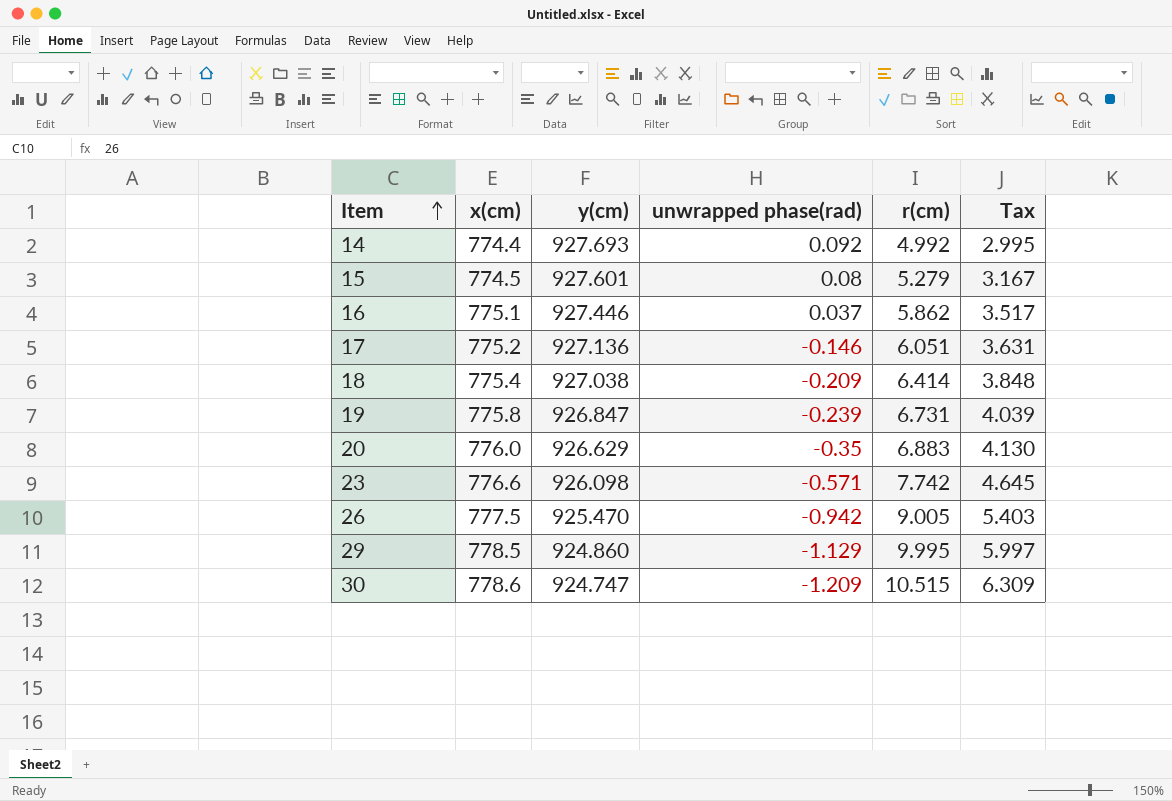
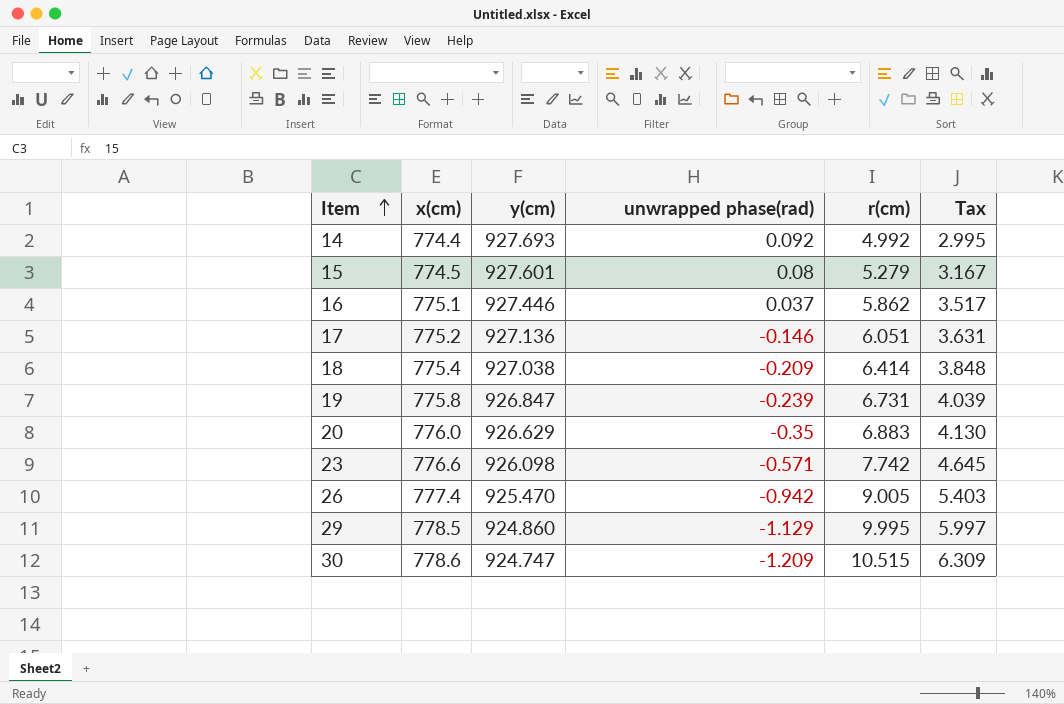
26 | x(cm): 777.5 -> 777.4

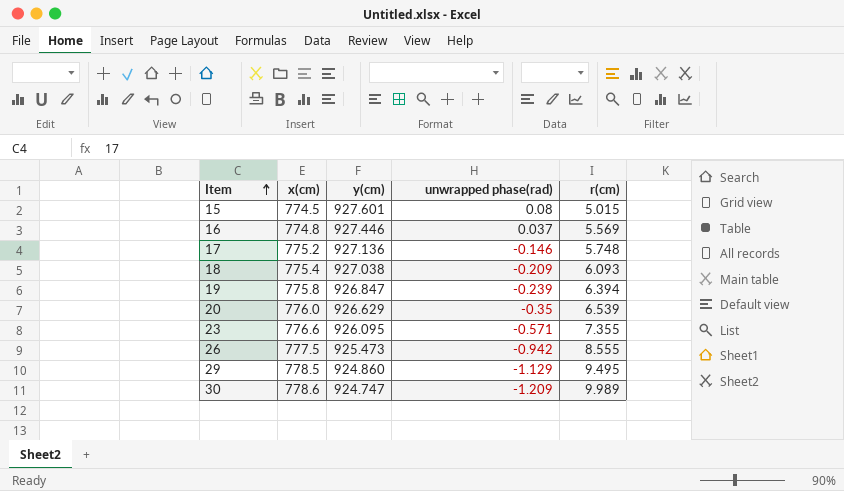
column Tax | formula: [r(cm)] * 0.6 -> none
row 14: 774.4 | 927.693 | 0.092 | 4.992 | 2.995 -> none
15 | r(cm): 5.279 -> 5.015
16 | x(cm): 775.1 -> 774.8
16 | r(cm): 5.862 -> 5.569
17 | r(cm): 6.051 -> 5.748
18 | r(cm): 6.414 -> 6.093
19 | r(cm): 6.731 -> 6.394
20 | r(cm): 6.883 -> 6.539
23 | y(cm): 926.098 -> 926.095
23 | r(cm): 7.742 -> 7.355
26 | x(cm): 777.4 -> 777.5
26 | y(cm): 925.470 -> 925.473
26 | r(cm): 9.005 -> 8.555
29 | r(cm): 9.995 -> 9.495
30 | r(cm): 10.515 -> 9.989

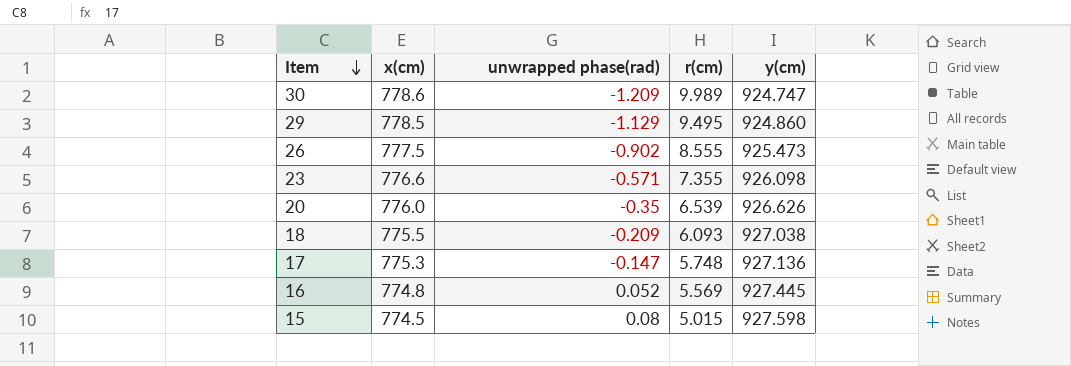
row order: Item ascending -> Item descending
column y(cm) | position: 3 -> 5
row 19: 775.8 | 926.847 | -0.239 | 6.394 -> none
26 | unwrapped phase(rad): -0.942 -> -0.902
23 | y(cm): 926.095 -> 926.098
20 | y(cm): 926.629 -> 926.626
18 | x(cm): 775.4 -> 775.5
17 | x(cm): 775.2 -> 775.3
17 | unwrapped phase(rad): -0.146 -> -0.147
16 | unwrapped phase(rad): 0.037 -> 0.052
16 | y(cm): 927.446 -> 927.445
15 | y(cm): 927.601 -> 927.598

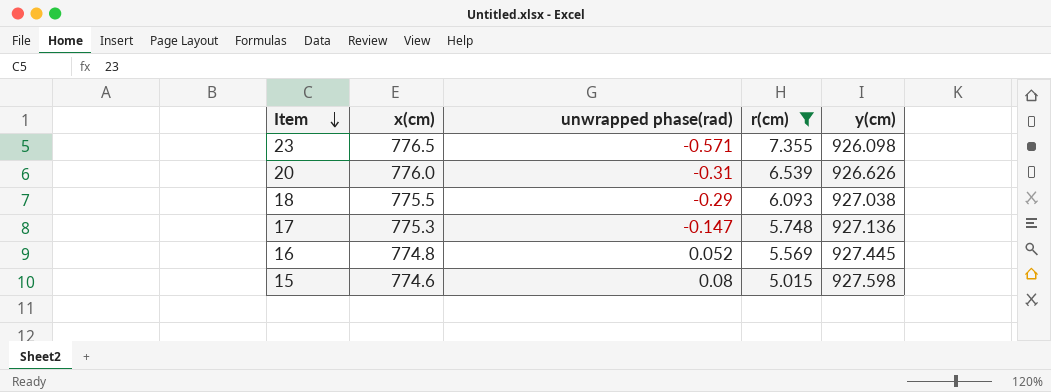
filter: none -> r(cm) <= 7.355
23 | x(cm): 776.6 -> 776.5
20 | unwrapped phase(rad): -0.35 -> -0.31
18 | unwrapped phase(rad): -0.209 -> -0.29
15 | x(cm): 774.5 -> 774.6

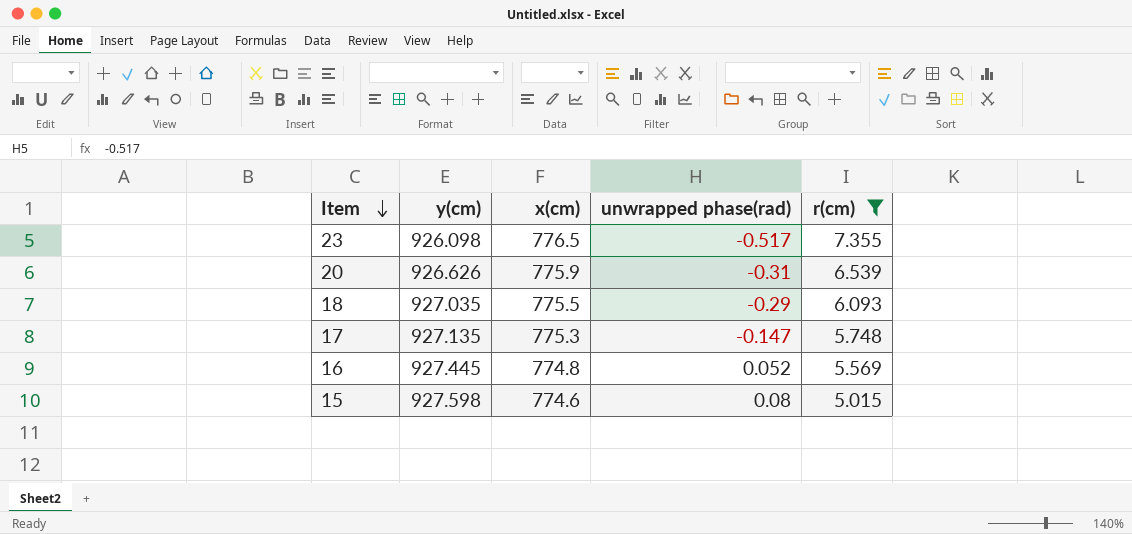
column y(cm) | position: 5 -> 2
23 | unwrapped phase(rad): -0.571 -> -0.517
20 | x(cm): 776.0 -> 775.9
18 | y(cm): 927.038 -> 927.035
17 | y(cm): 927.136 -> 927.135

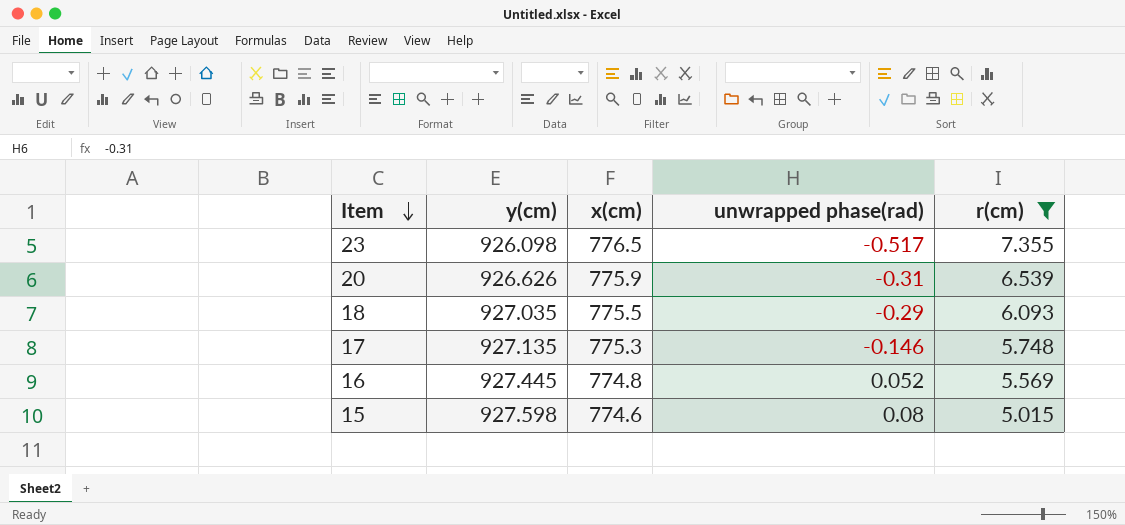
17 | unwrapped phase(rad): -0.147 -> -0.146

